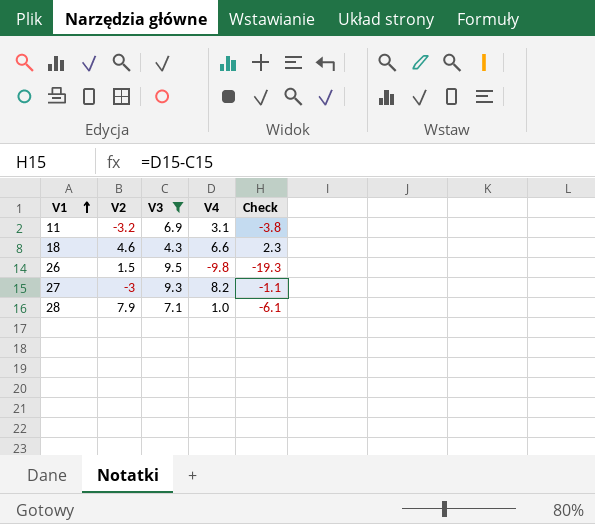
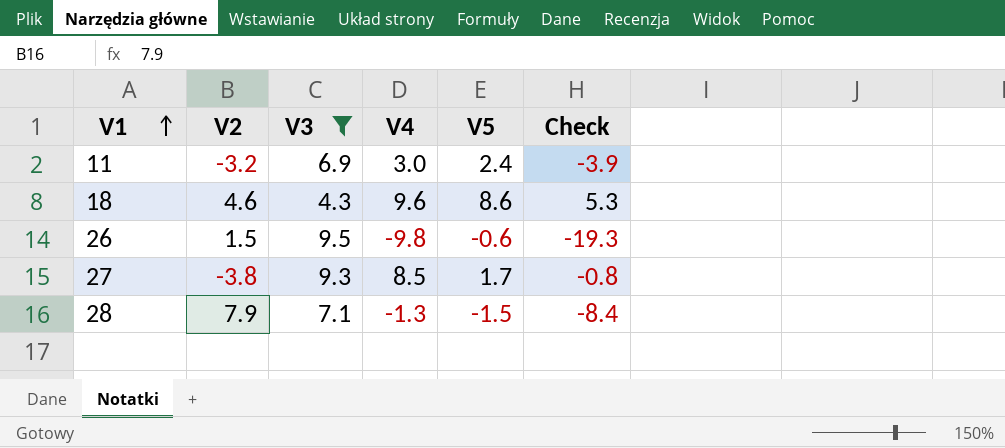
column V5 | position: none -> 5
11 | V4: 3.1 -> 3.0
11 | Check: -3.8 -> -3.9
18 | V4: 6.6 -> 9.6
18 | Check: 2.3 -> 5.3
27 | V2: -3 -> -3.8
27 | V4: 8.2 -> 8.5
27 | Check: -1.1 -> -0.8
28 | V4: 1.0 -> -1.3
28 | Check: -6.1 -> -8.4

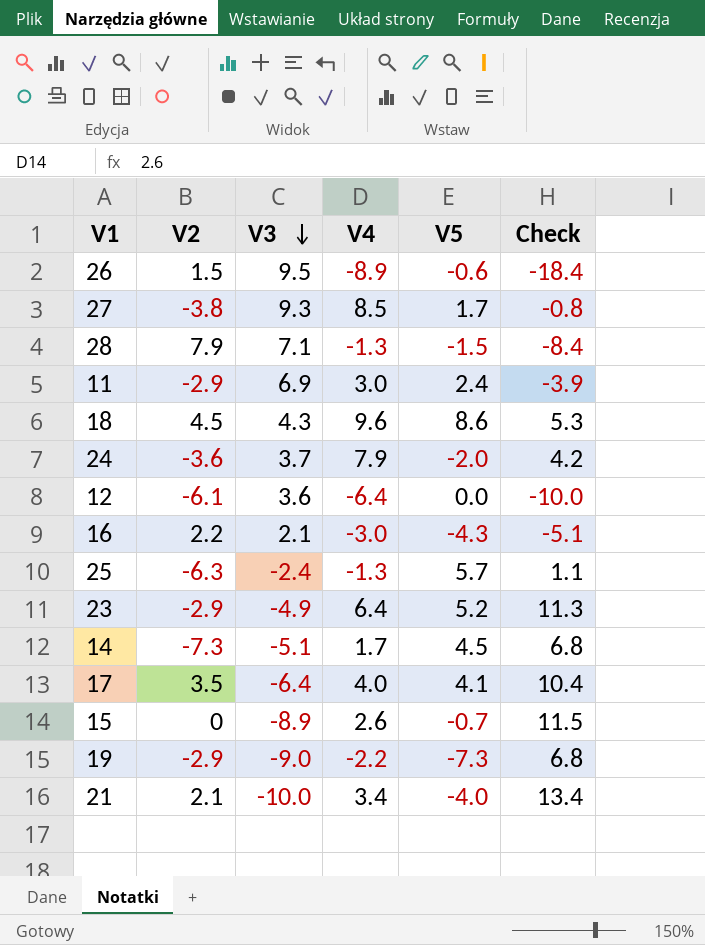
filter: V3 >= 4.3 -> none
row order: V1 ascending -> V3 descending
26 | V4: -9.8 -> -8.9
26 | Check: -19.3 -> -18.4
11 | V2: -3.2 -> -2.9
18 | V2: 4.6 -> 4.5

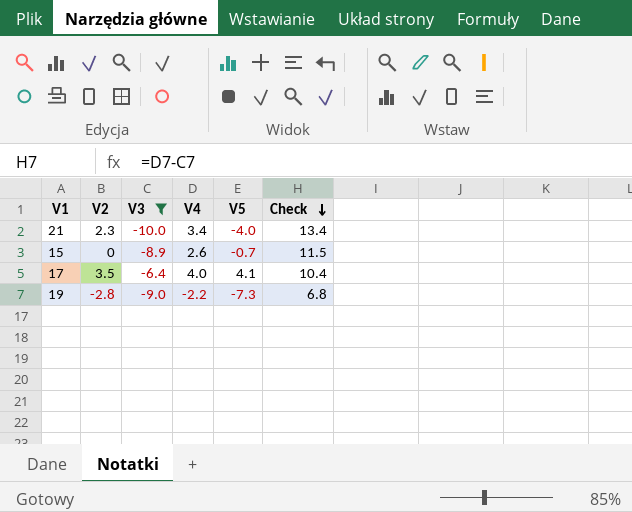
filter: none -> V3 <= -6.4
row order: V3 descending -> Check descending
21 | V2: 2.1 -> 2.3
19 | V2: -2.9 -> -2.8

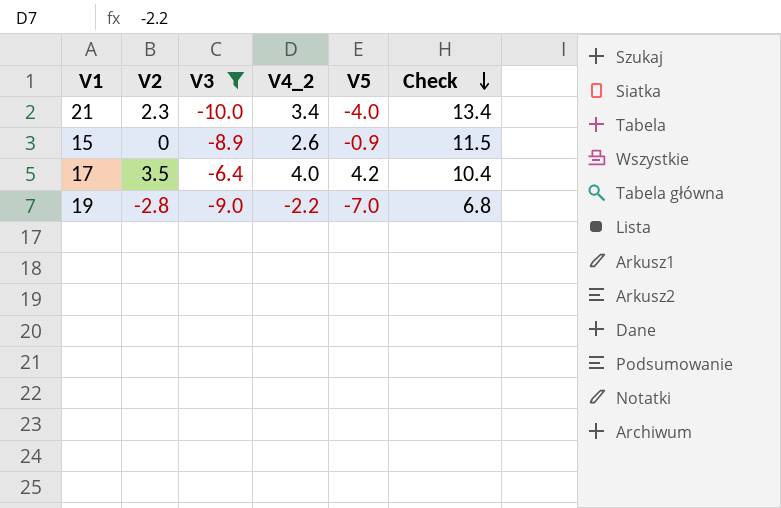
column name: V4 -> V4_2
15 | V5: -0.7 -> -0.9
17 | V5: 4.1 -> 4.2
19 | V5: -7.3 -> -7.0

